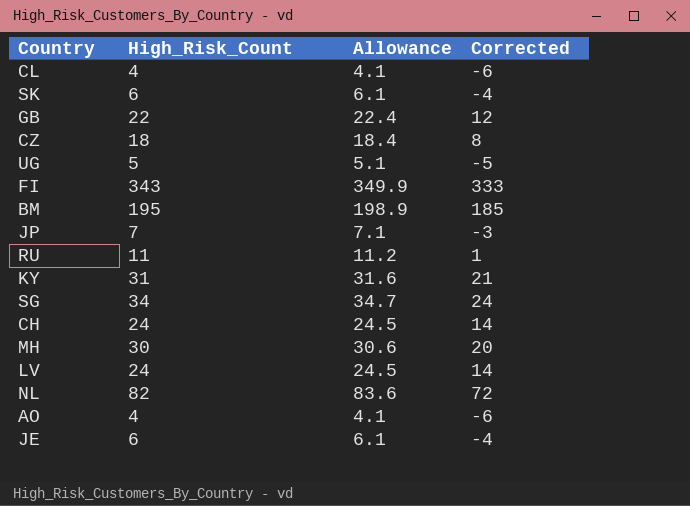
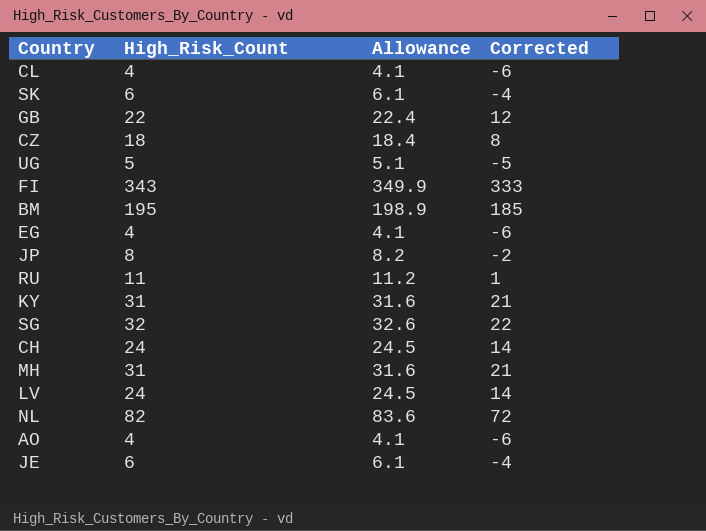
row EG: none -> 4 | 4.1 | -6
JP | High_Risk_Count: 7 -> 8
JP | Allowance: 7.1 -> 8.2
JP | Corrected: -3 -> -2
SG | High_Risk_Count: 34 -> 32
SG | Allowance: 34.7 -> 32.6
SG | Corrected: 24 -> 22
MH | High_Risk_Count: 30 -> 31
MH | Allowance: 30.6 -> 31.6
MH | Corrected: 20 -> 21

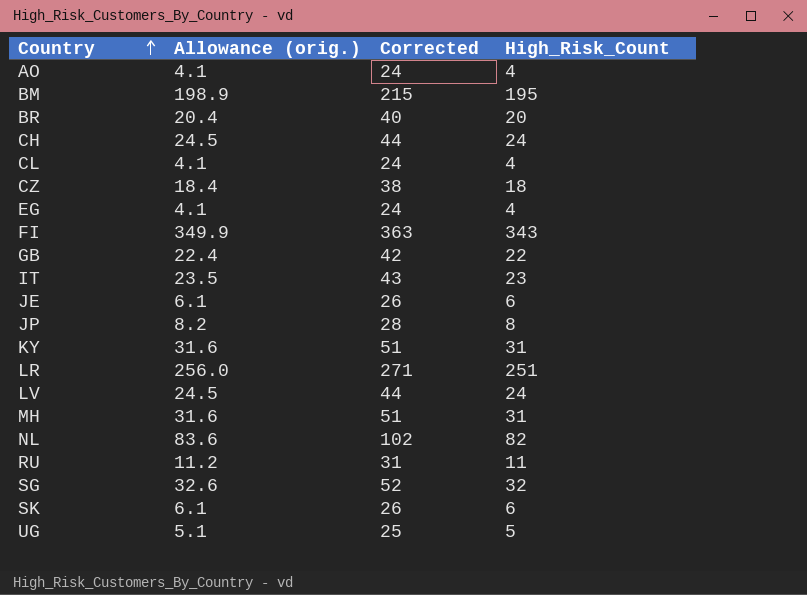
row order: none -> Country ascending
column name: Allowance -> Allowance (orig.)
column Corrected | formula: [High_Risk_Count] - 10 -> [High_Risk_Count] + 20
column High_Risk_Count | position: 2 -> 4
row BR: none -> 20.4 | 40 | 20
row IT: none -> 23.5 | 43 | 23
row LR: none -> 256.0 | 271 | 251

